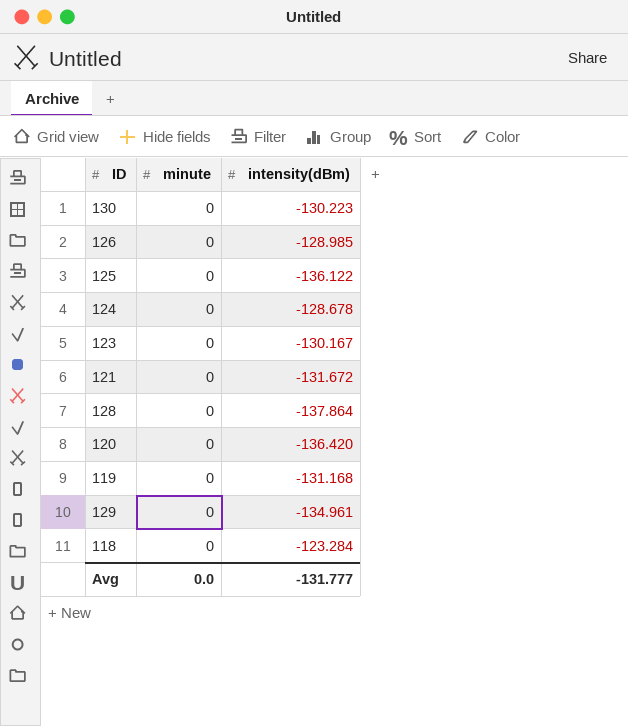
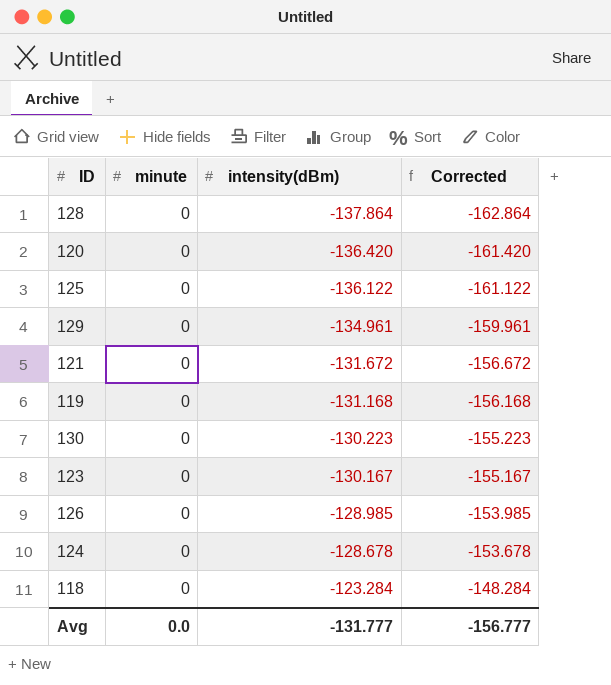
row order: none -> intensity(dBm) ascending
column Corrected | formula: none -> [intensity(dBm)] - 25

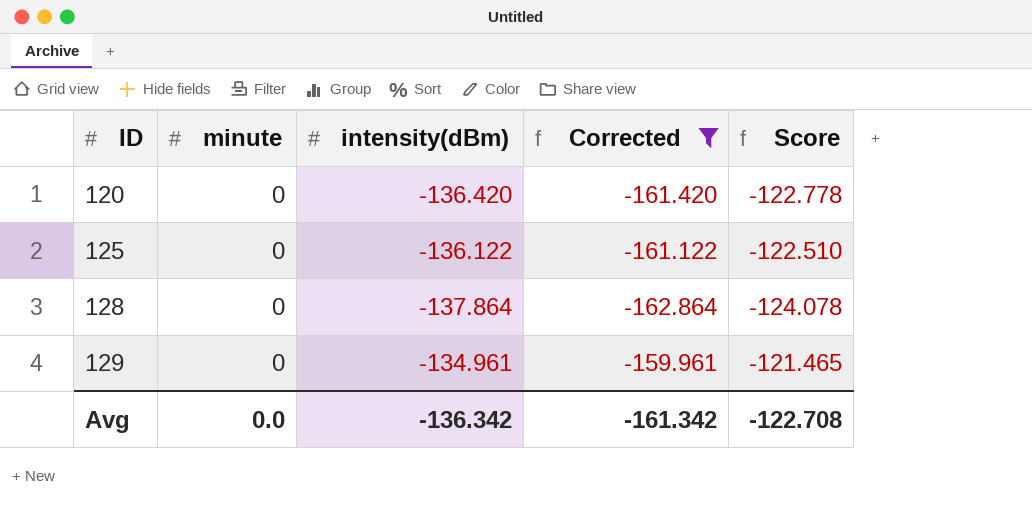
filter: none -> Corrected <= -159.961
row order: intensity(dBm) ascending -> ID ascending
column Score | formula: none -> [intensity(dBm)] * 0.9
Avg | intensity(dBm): -131.777 -> -136.342
Avg | Corrected: -156.777 -> -161.342

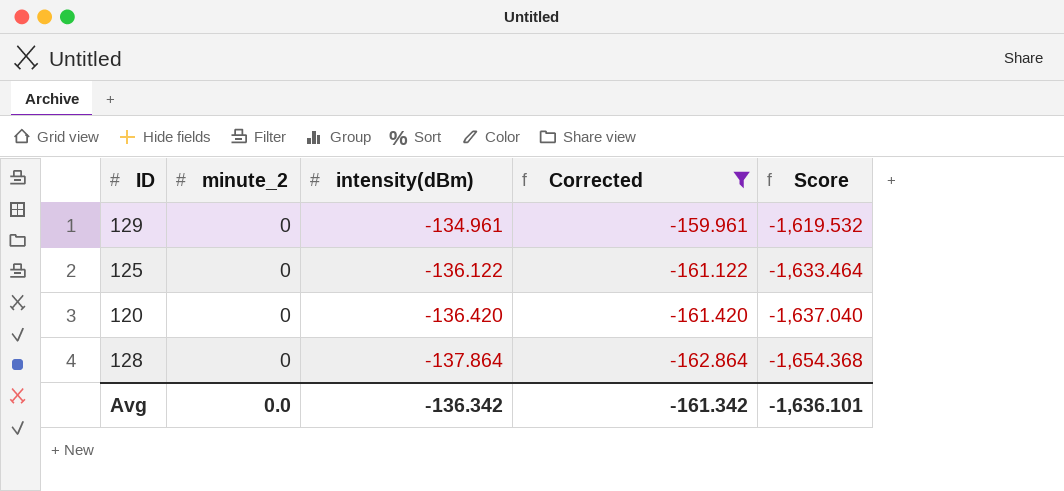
row order: ID ascending -> intensity(dBm) descending
column name: minute -> minute_2
column Score | formula: [intensity(dBm)] * 0.9 -> [intensity(dBm)] * 12
Avg | Score: -122.708 -> -1,636.101

